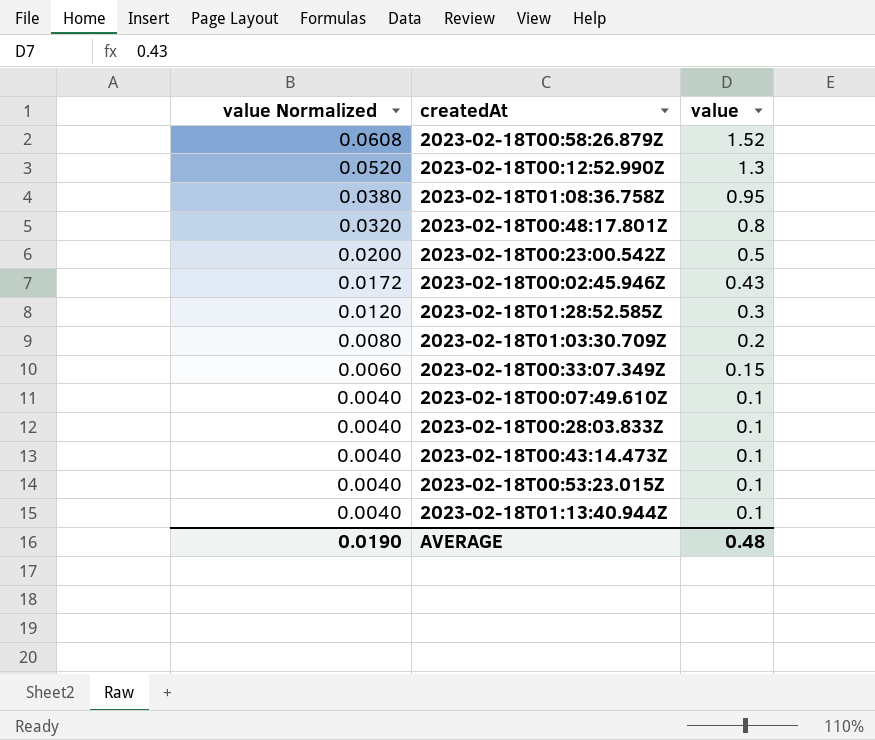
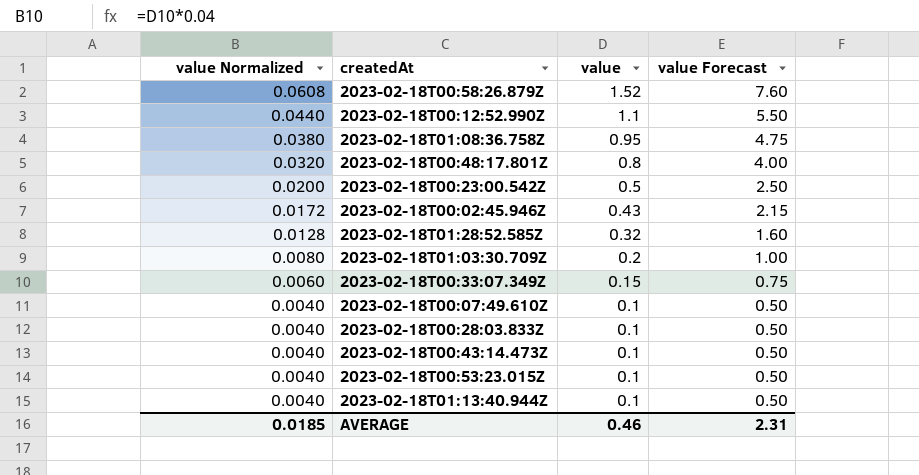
column value Forecast | formula: none -> [value] * 5
2023-02-18T00:12:52.990Z | value Normalized: 0.0520 -> 0.0440
2023-02-18T00:12:52.990Z | value: 1.3 -> 1.1
2023-02-18T01:28:52.585Z | value Normalized: 0.0120 -> 0.0128
2023-02-18T01:28:52.585Z | value: 0.3 -> 0.32
AVERAGE | value Normalized: 0.0190 -> 0.0185
AVERAGE | value: 0.48 -> 0.46

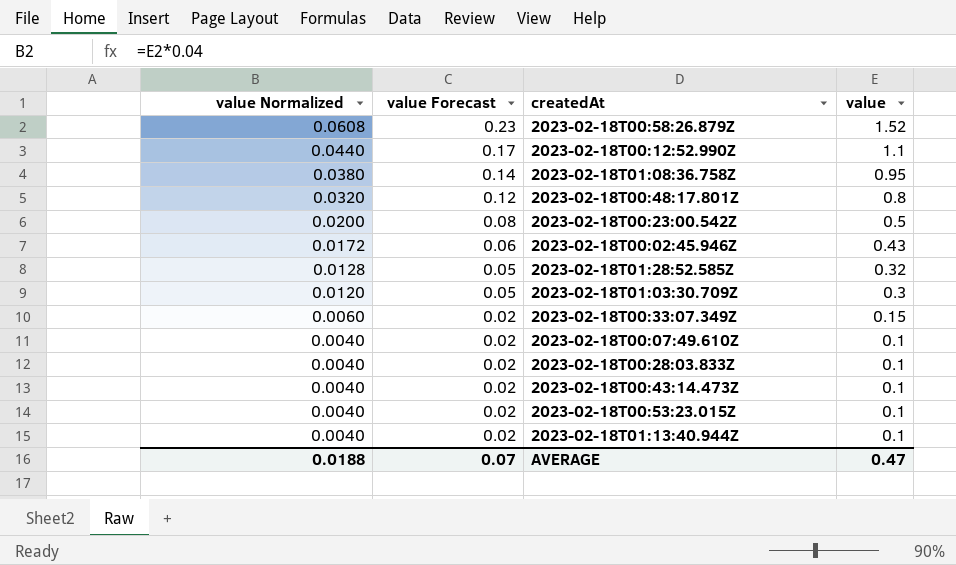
column value Forecast | formula: [value] * 5 -> [value] * 0.15
column value Forecast | position: 4 -> 2
2023-02-18T01:03:30.709Z | value Normalized: 0.0080 -> 0.0120
2023-02-18T01:03:30.709Z | value: 0.2 -> 0.3
AVERAGE | value Normalized: 0.0185 -> 0.0188
AVERAGE | value Forecast: 2.31 -> 0.07
AVERAGE | value: 0.46 -> 0.47

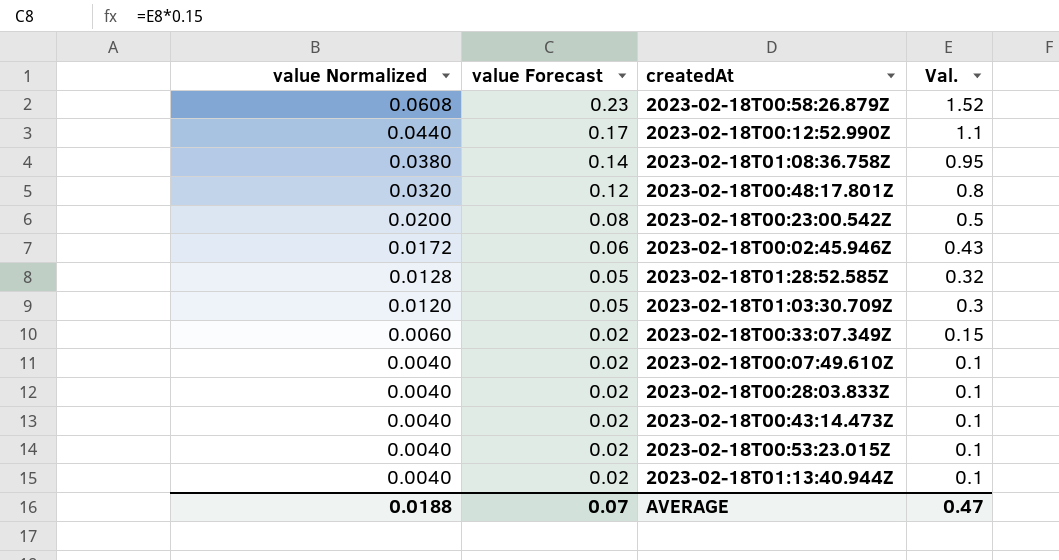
column name: value -> Val.

